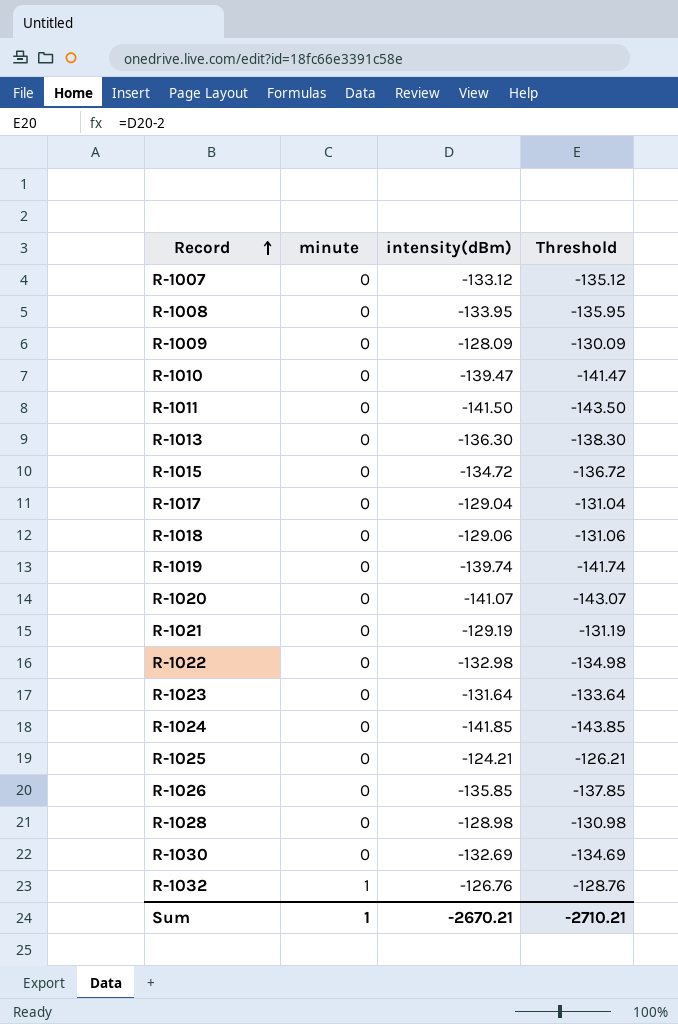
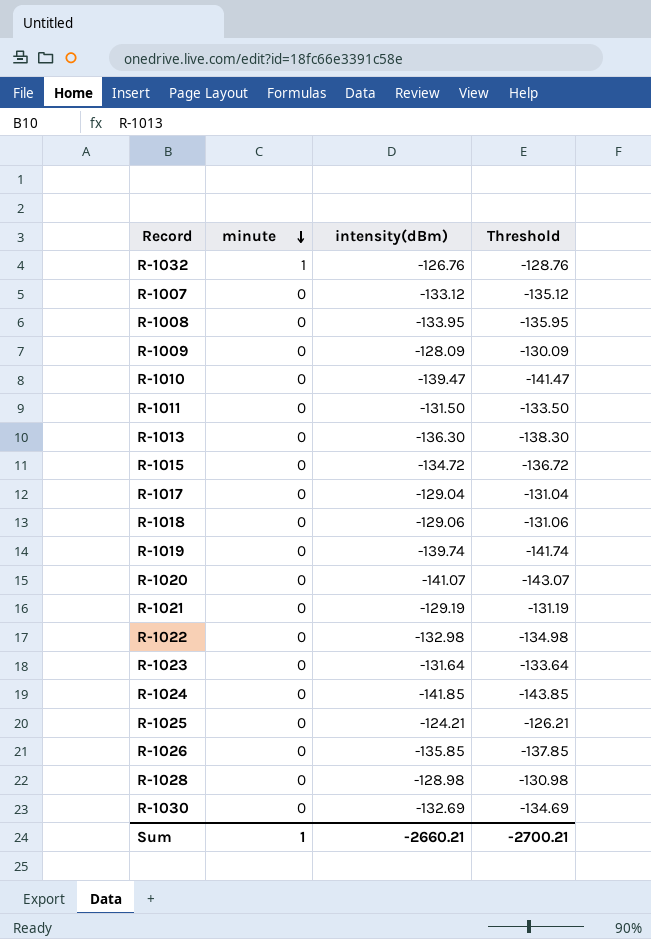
row order: Record ascending -> minute descending
R-1011 | intensity(dBm): -141.50 -> -131.50
R-1011 | Threshold: -143.50 -> -133.50
Sum | intensity(dBm): -2670.21 -> -2660.21
Sum | Threshold: -2710.21 -> -2700.21

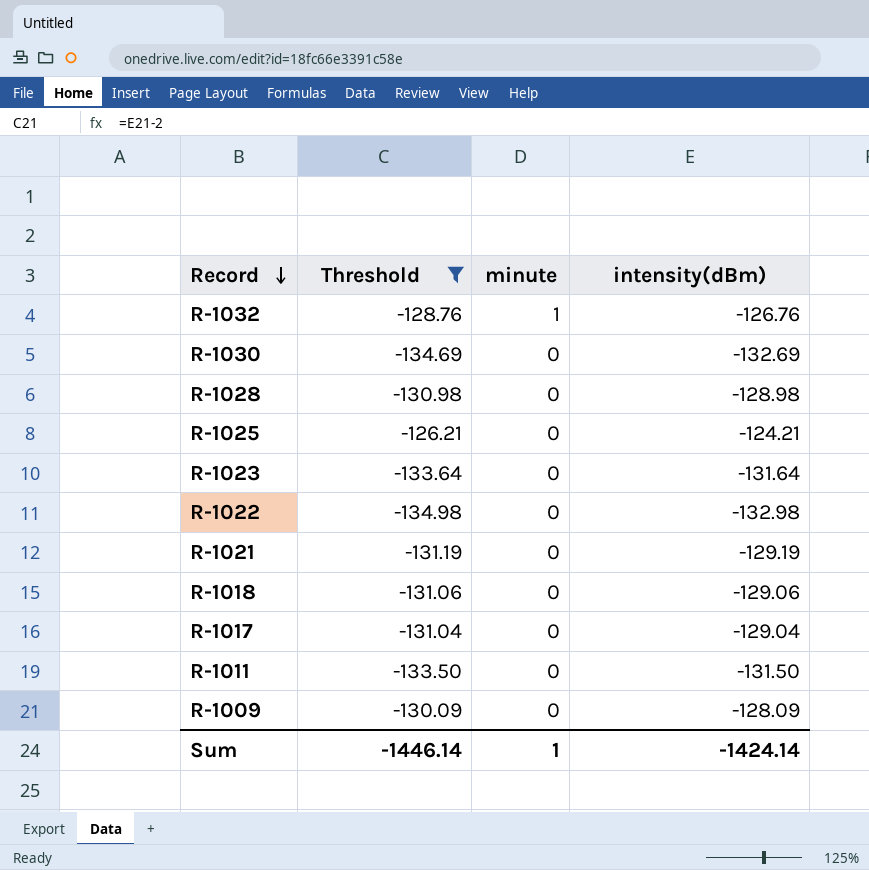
filter: none -> Threshold >= -134.98
row order: minute descending -> Record descending
column Threshold | position: 4 -> 2
Sum | Threshold: -2700.21 -> -1446.14
Sum | intensity(dBm): -2660.21 -> -1424.14

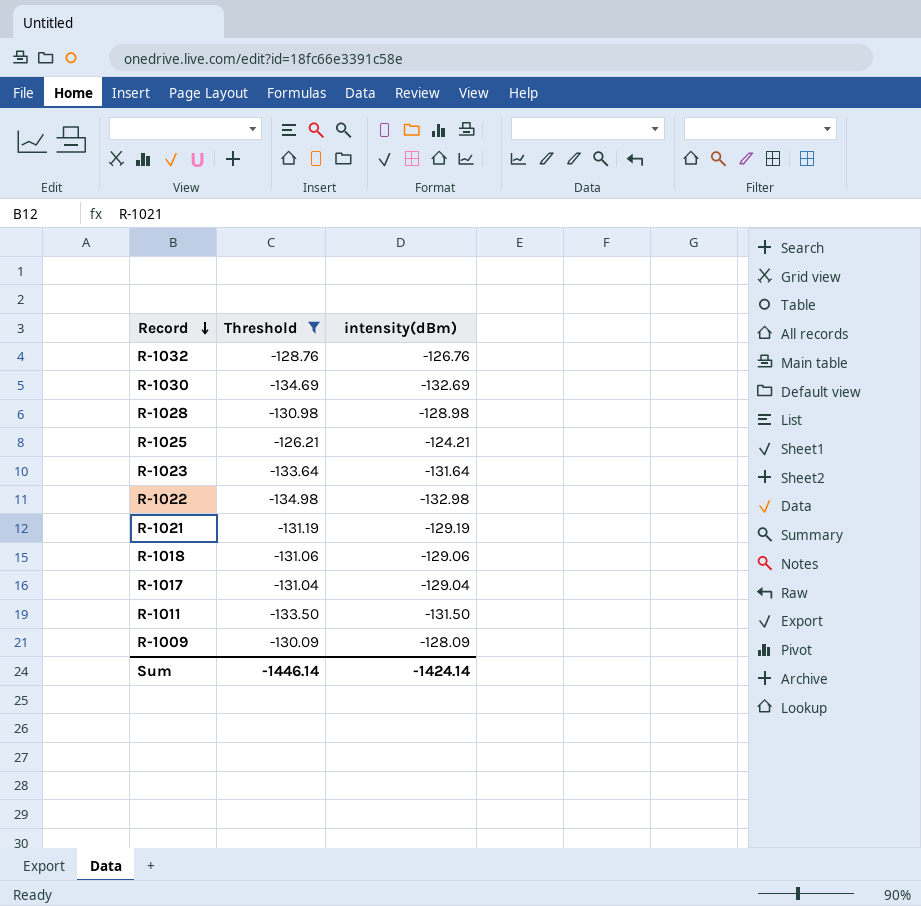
column minute | position: 3 -> none

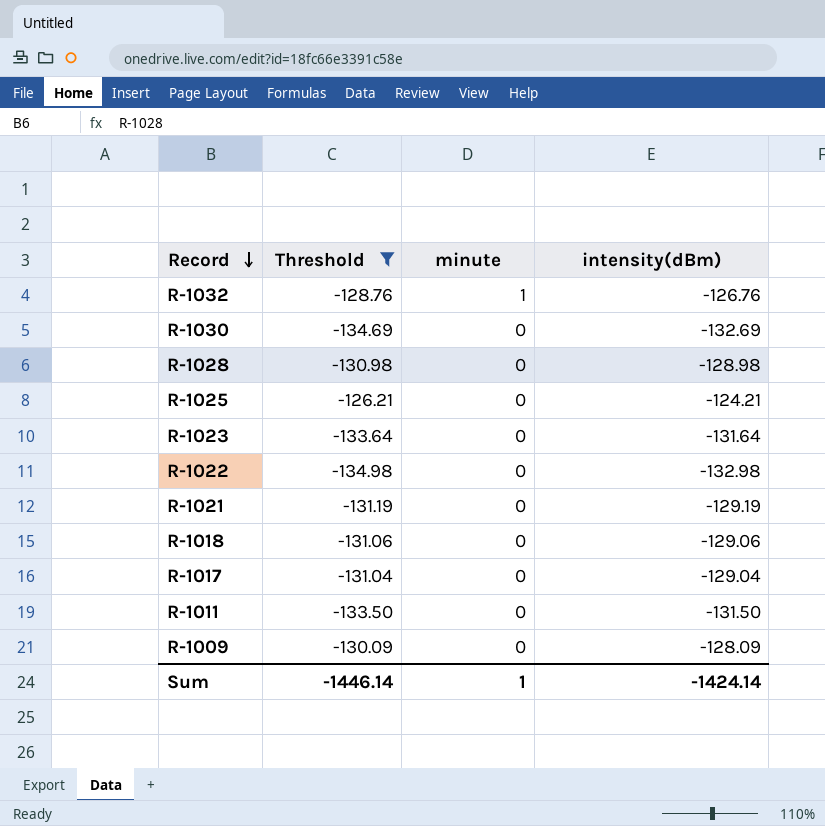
column minute | position: none -> 3

